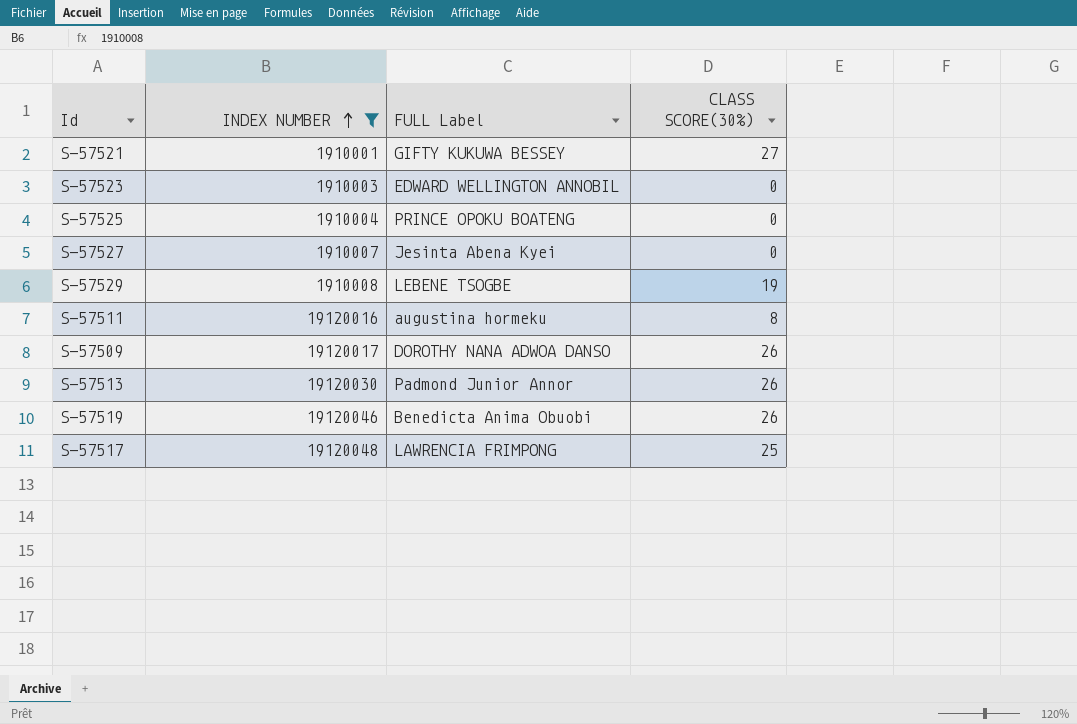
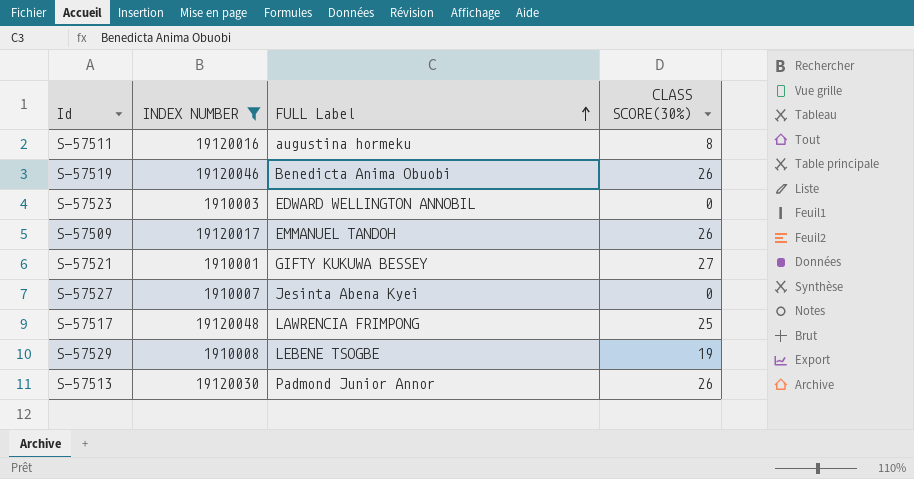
row order: INDEX NUMBER ascending -> FULL Label ascending
row S-57525: 1910004 | PRINCE OPOKU BOATENG | 0 -> none
S-57509 | FULL Label: DOROTHY NANA ADWOA DANSO -> EMMANUEL TANDOH

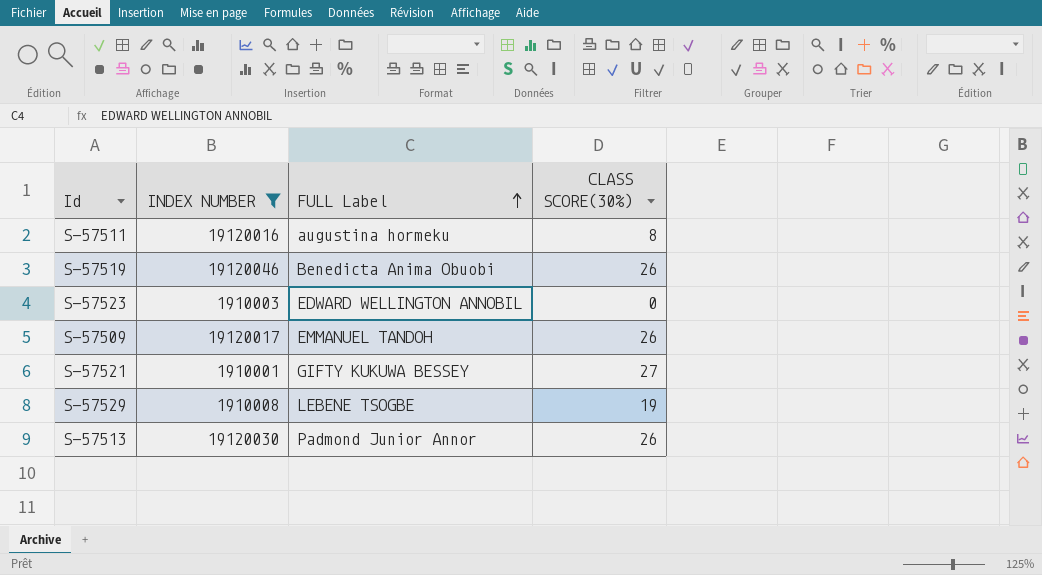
row S-57527: 1910007 | Jesinta Abena Kyei | 0 -> none
row S-57517: 19120048 | LAWRENCIA FRIMPONG | 25 -> none

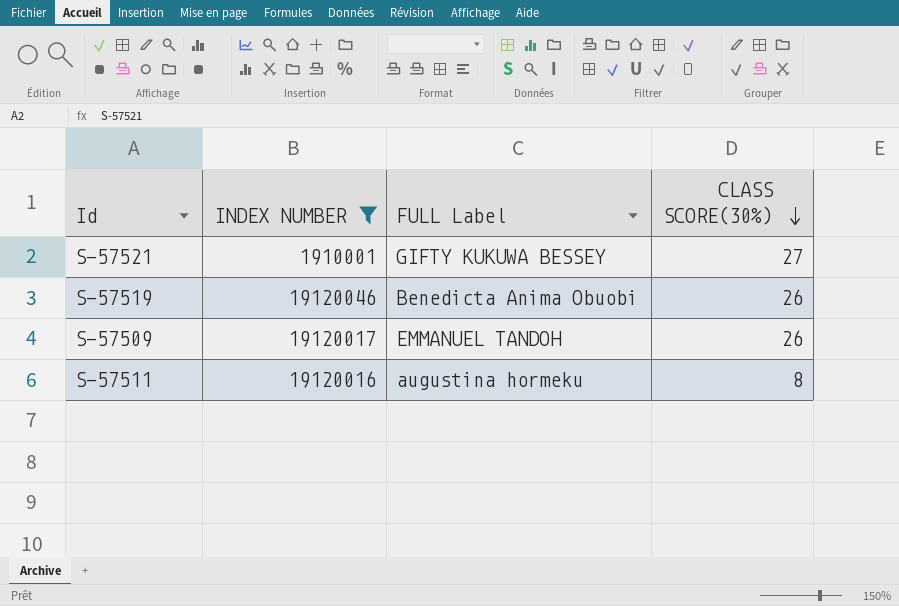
row order: FULL Label ascending -> CLASS SCORE(30%) descending
row S-57523: 1910003 | EDWARD WELLINGTON ANNOBIL | 0 -> none
row S-57529: 1910008 | LEBENE TSOGBE | 19 -> none
row S-57513: 19120030 | Padmond Junior Annor | 26 -> none

